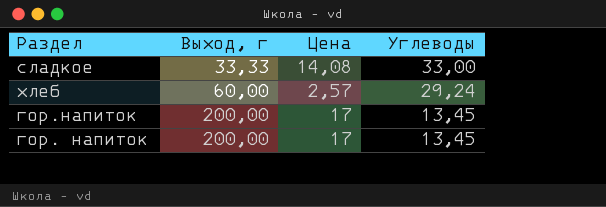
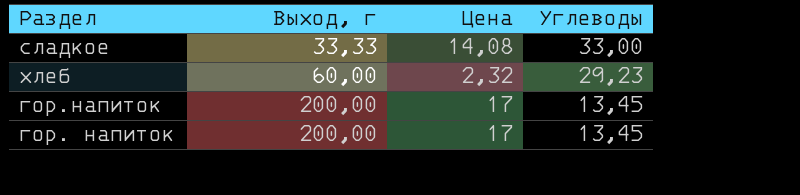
хлеб | Цена: 2,57 -> 2,32
хлеб | Углеводы: 29,24 -> 29,23

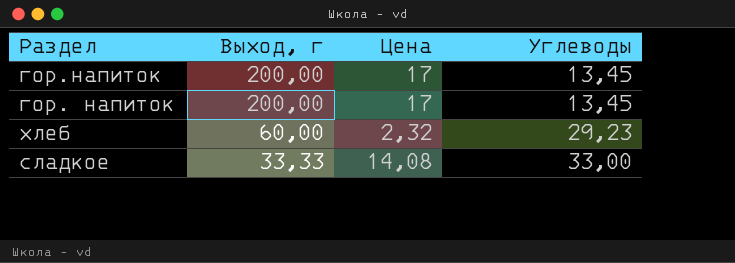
row order: Выход, г ascending -> Выход, г descending

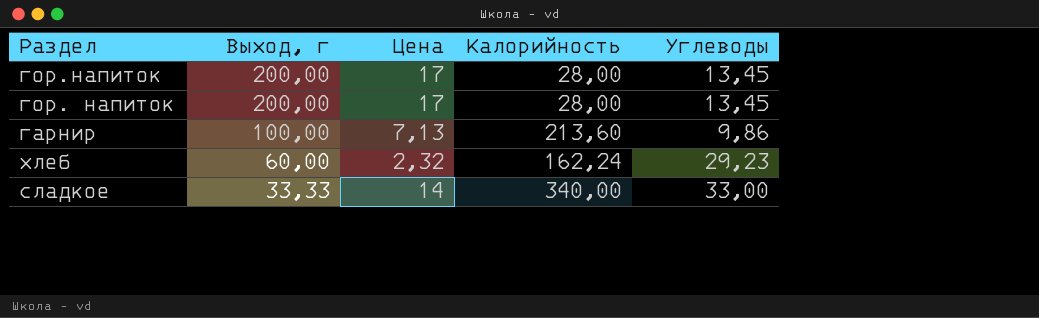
column Калорийность | position: none -> 4
row гарнир: none -> 100,00 | 7,13 | 213,60 | 9,86
сладкое | Цена: 14,08 -> 14

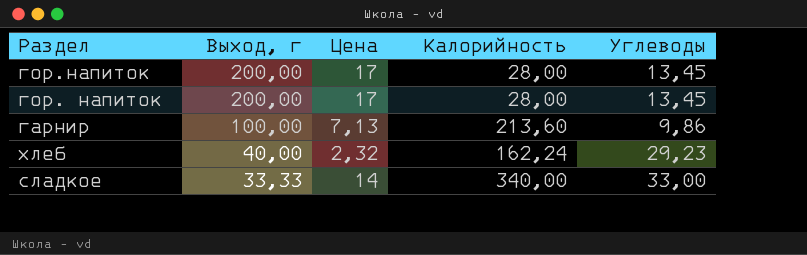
хлеб | Выход, г: 60,00 -> 40,00

